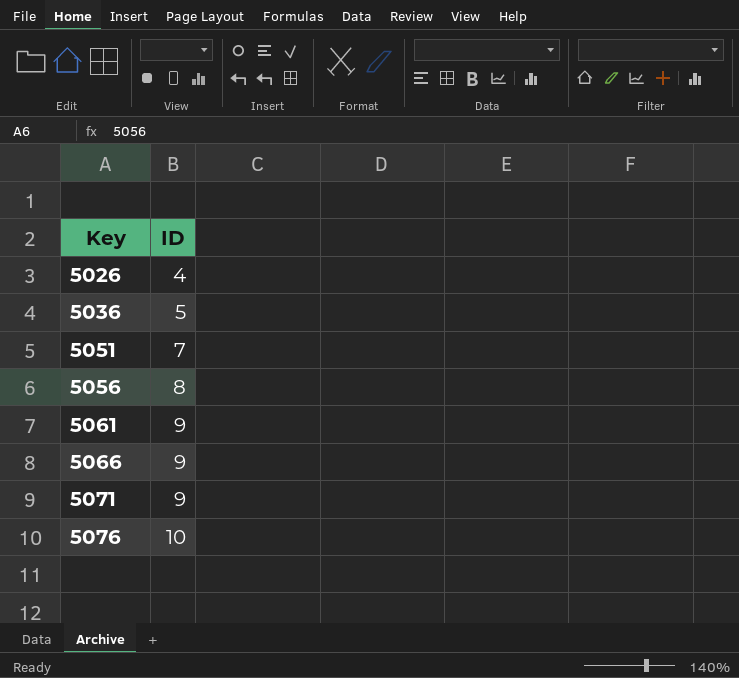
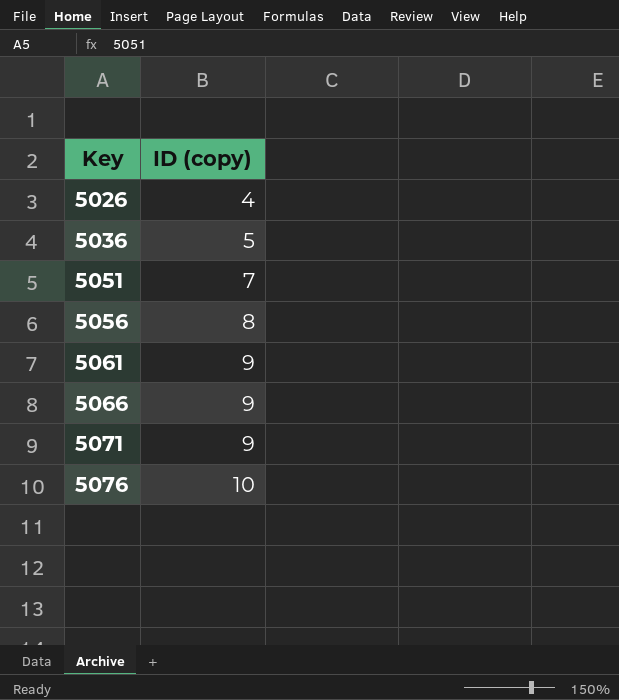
column name: ID -> ID (copy)

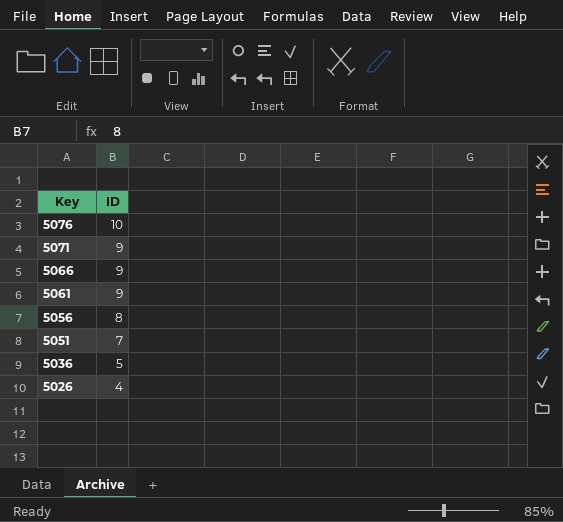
row order: Key ascending -> Key descending
column name: ID (copy) -> ID

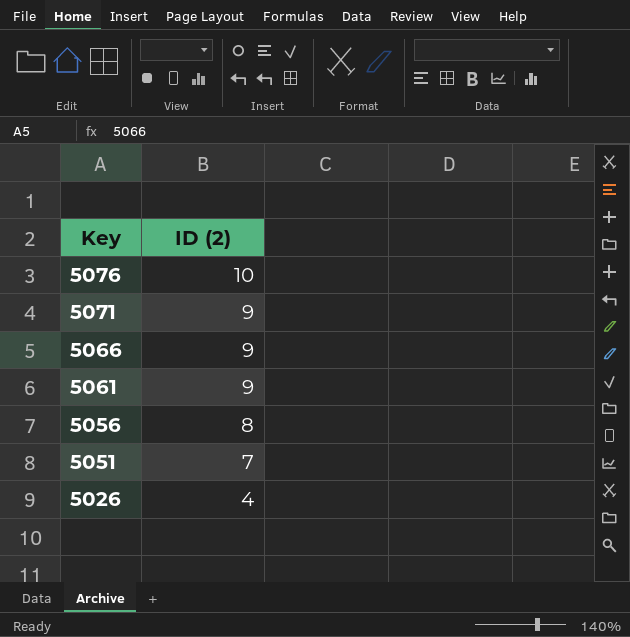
column name: ID -> ID (2)
row 5036: 5 -> none

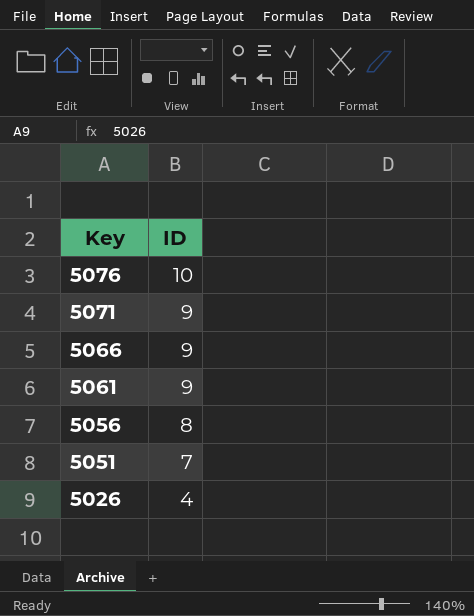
column name: ID (2) -> ID

